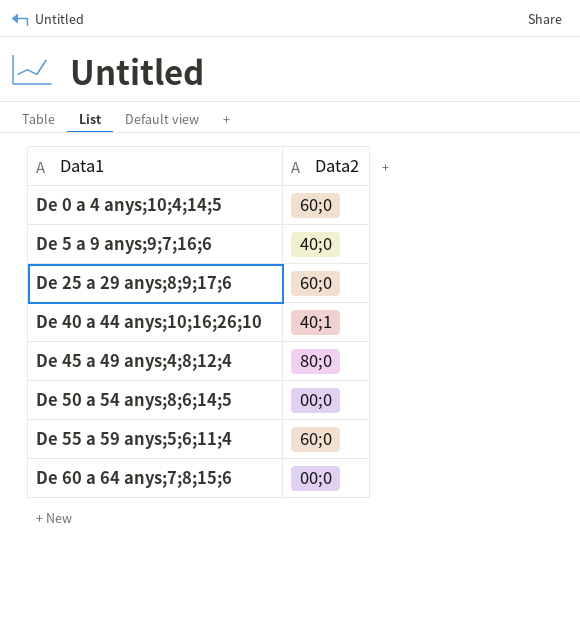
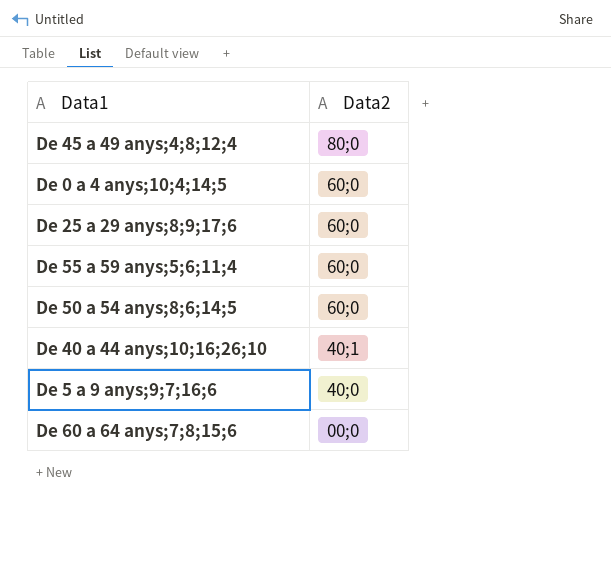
row order: Data1 ascending -> Data2 descending
De 50 a 54 anys;8;6;14;5 | Data2: 00;0 -> 60;0

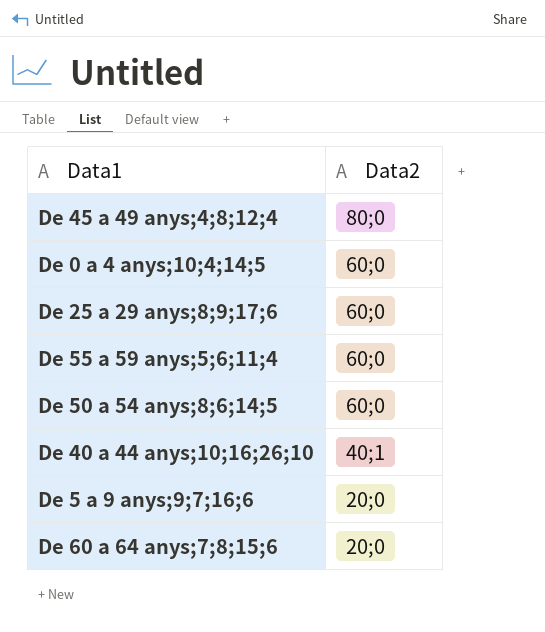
De 5 a 9 anys;9;7;16;6 | Data2: 40;0 -> 20;0
De 60 a 64 anys;7;8;15;6 | Data2: 00;0 -> 20;0

